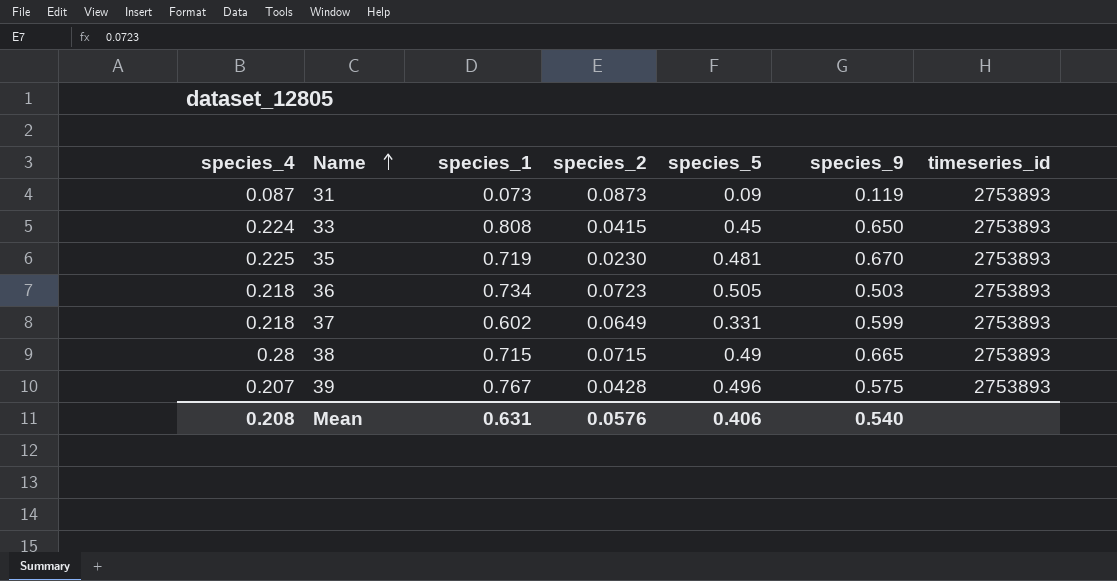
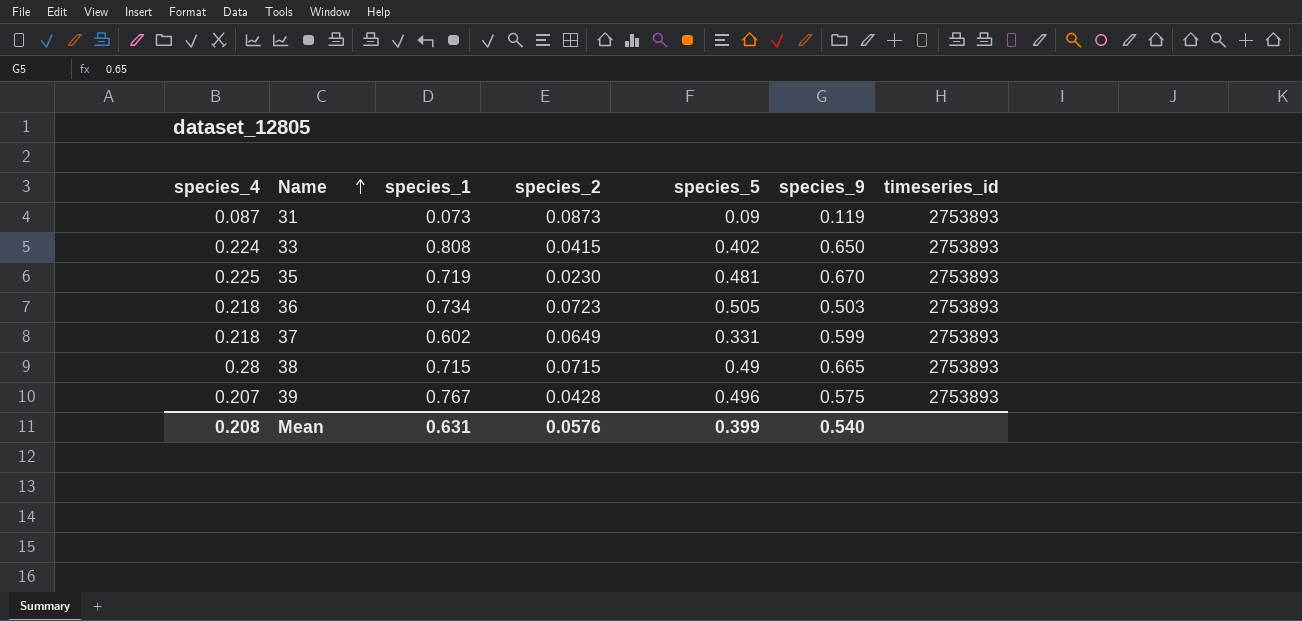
33 | species_5: 0.45 -> 0.402
Mean | species_5: 0.406 -> 0.399

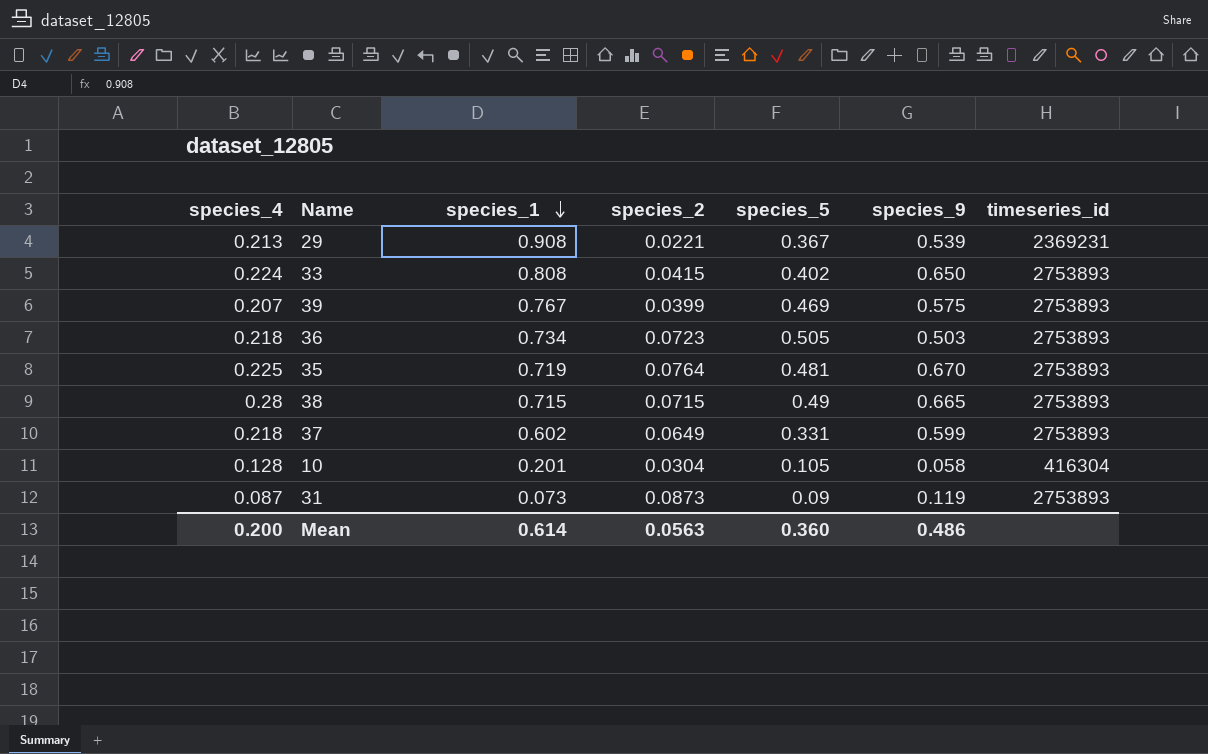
row order: Name ascending -> species_1 descending
row 29: none -> 0.213 | 0.908 | 0.0221 | 0.367 | 0.539 | 2369231
39 | species_2: 0.0428 -> 0.0399
39 | species_5: 0.496 -> 0.469
35 | species_2: 0.0230 -> 0.0764
row 10: none -> 0.128 | 0.201 | 0.0304 | 0.105 | 0.058 | 416304
Mean | species_4: 0.208 -> 0.200
Mean | species_1: 0.631 -> 0.614
Mean | species_2: 0.0576 -> 0.0563
Mean | species_5: 0.399 -> 0.360
Mean | species_9: 0.540 -> 0.486

